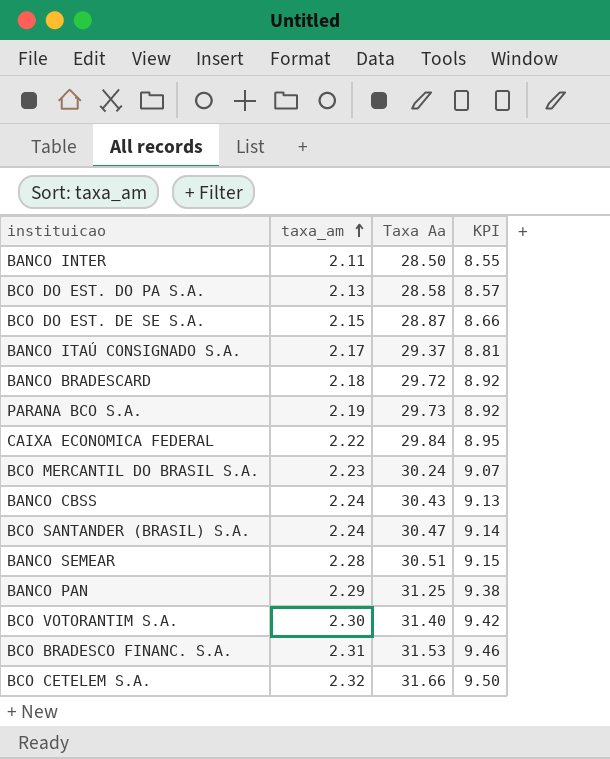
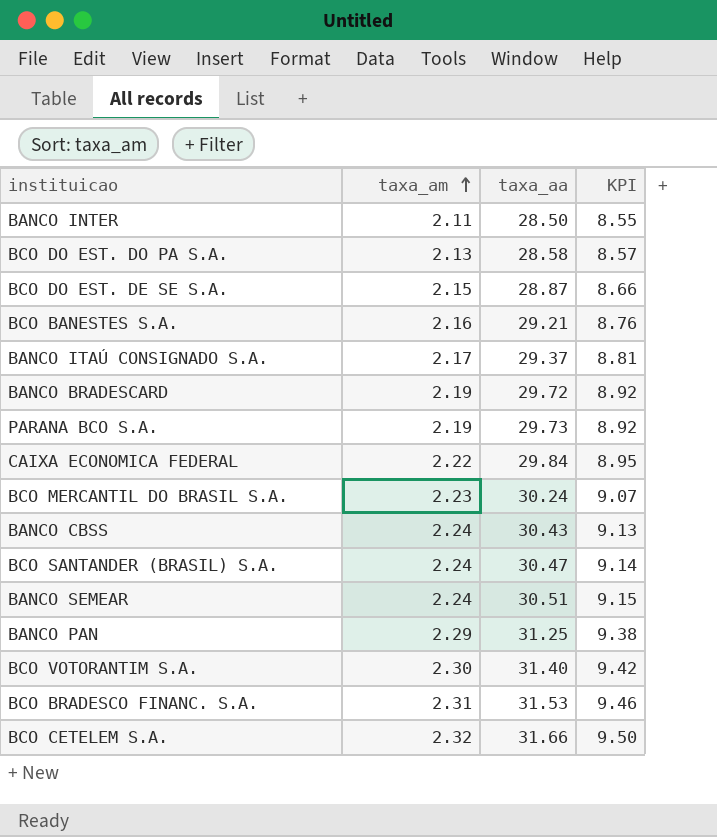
column name: Taxa Aa -> taxa_aa
row BCO BANESTES S.A.: none -> 2.16 | 29.21 | 8.76
BANCO BRADESCARD | taxa_am: 2.18 -> 2.19
BANCO SEMEAR | taxa_am: 2.28 -> 2.24

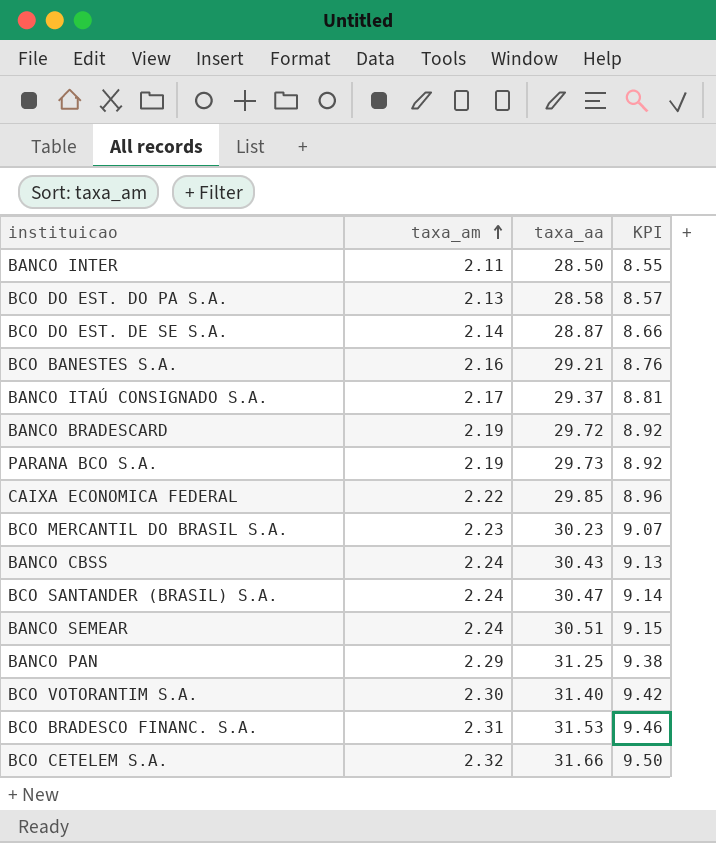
BCO DO EST. DE SE S.A. | taxa_am: 2.15 -> 2.14
CAIXA ECONOMICA FEDERAL | taxa_aa: 29.84 -> 29.85
CAIXA ECONOMICA FEDERAL | KPI: 8.95 -> 8.96
BCO MERCANTIL DO BRASIL S.A. | taxa_aa: 30.24 -> 30.23

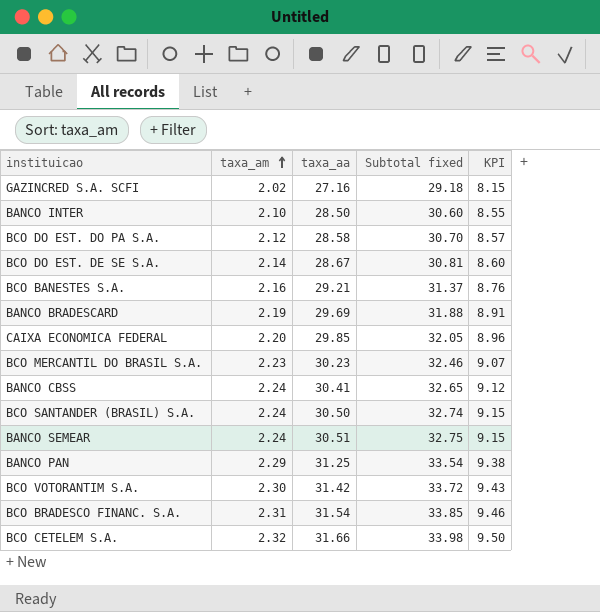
column Subtotal fixed | formula: none -> [taxa_am] + [taxa_aa]
row BANCO ITAÚ CONSIGNADO S.A.: 2.17 | 29.37 | 8.81 -> none
row PARANA BCO S.A.: 2.19 | 29.73 | 8.92 -> none
row GAZINCRED S.A. SCFI: none -> 2.02 | 27.16 | 29.18 | 8.15
BANCO INTER | taxa_am: 2.11 -> 2.10
BCO DO EST. DO PA S.A. | taxa_am: 2.13 -> 2.12
BCO DO EST. DE SE S.A. | taxa_aa: 28.87 -> 28.67
BCO DO EST. DE SE S.A. | KPI: 8.66 -> 8.60
BANCO BRADESCARD | taxa_aa: 29.72 -> 29.69
BANCO BRADESCARD | KPI: 8.92 -> 8.91
CAIXA ECONOMICA FEDERAL | taxa_am: 2.22 -> 2.20
BANCO CBSS | taxa_aa: 30.43 -> 30.41
BANCO CBSS | KPI: 9.13 -> 9.12
BCO SANTANDER (BRASIL) S.A. | taxa_aa: 30.47 -> 30.50
BCO SANTANDER (BRASIL) S.A. | KPI: 9.14 -> 9.15
BCO VOTORANTIM S.A. | taxa_aa: 31.40 -> 31.42
BCO VOTORANTIM S.A. | KPI: 9.42 -> 9.43
BCO BRADESCO FINANC. S.A. | taxa_aa: 31.53 -> 31.54

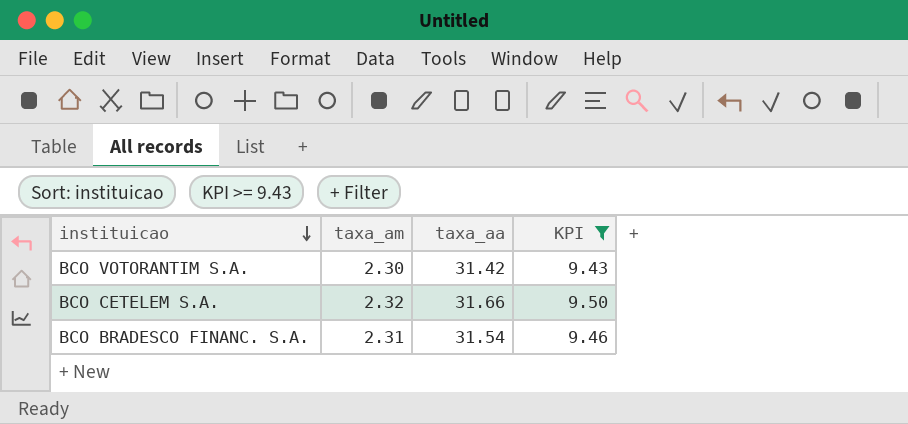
filter: none -> KPI >= 9.43
row order: taxa_am ascending -> instituicao descending
column Subtotal fixed | formula: [taxa_am] + [taxa_aa] -> none

